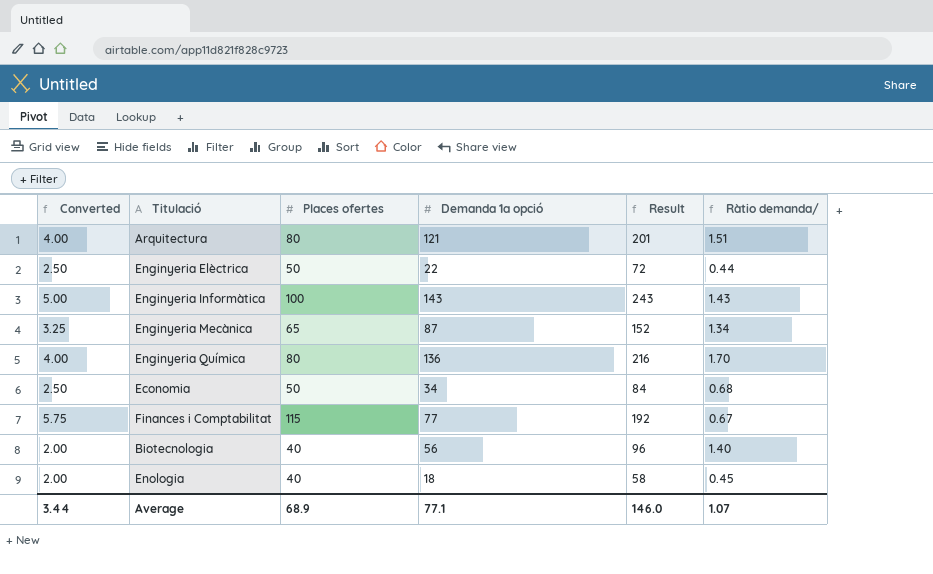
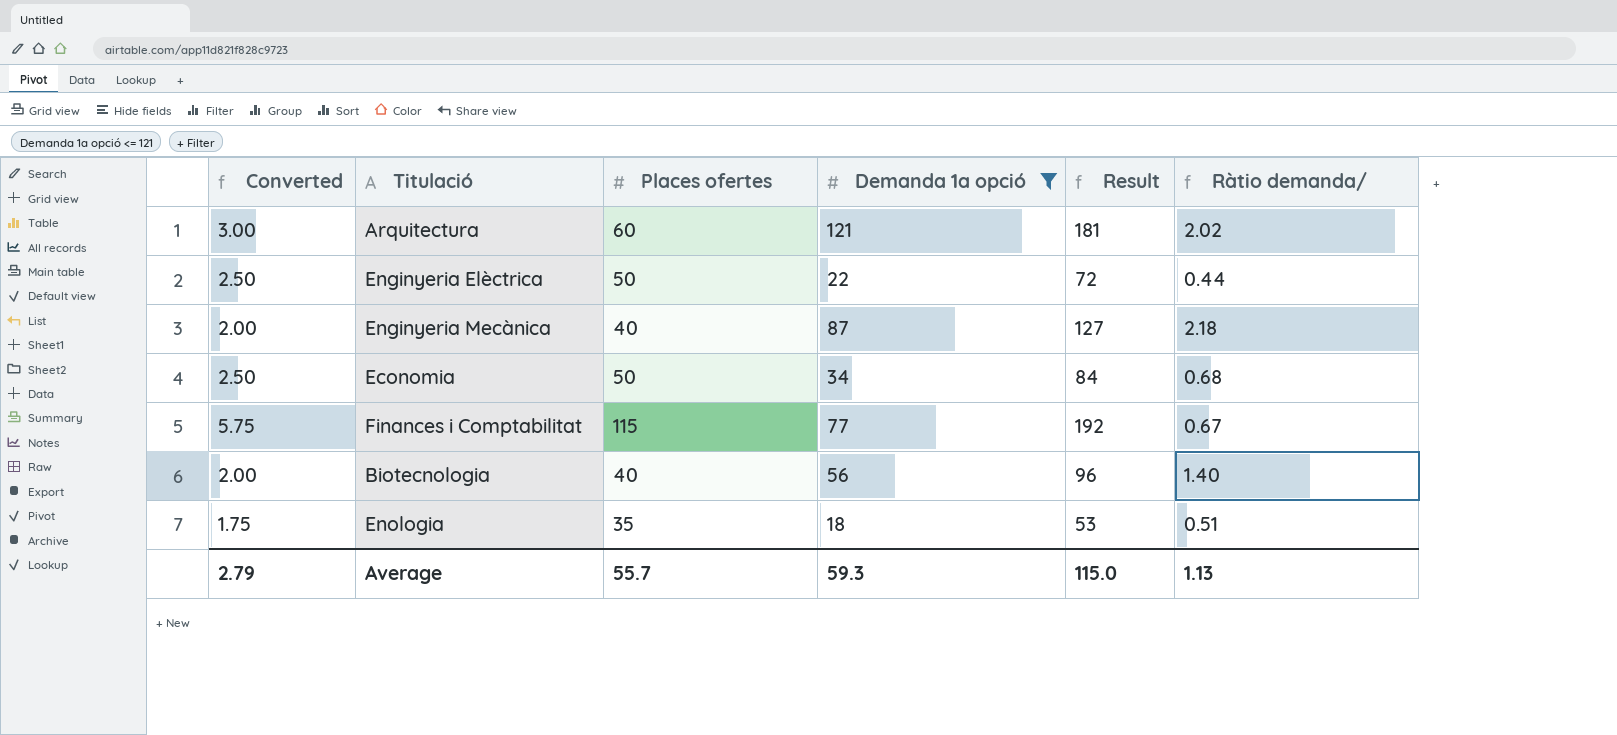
filter: none -> Demanda 1a opció <= 121
Arquitectura | Converted: 4.00 -> 3.00
Arquitectura | Places ofertes: 80 -> 60
Arquitectura | Result: 201 -> 181
Arquitectura | Ràtio demanda/: 1.51 -> 2.02
Enginyeria Mecànica | Converted: 3.25 -> 2.00
Enginyeria Mecànica | Places ofertes: 65 -> 40
Enginyeria Mecànica | Result: 152 -> 127
Enginyeria Mecànica | Ràtio demanda/: 1.34 -> 2.18
Enologia | Converted: 2.00 -> 1.75
Enologia | Places ofertes: 40 -> 35
Enologia | Result: 58 -> 53
Enologia | Ràtio demanda/: 0.45 -> 0.51
Average | Converted: 3.44 -> 2.79
Average | Places ofertes: 68.9 -> 55.7
Average | Demanda 1a opció: 77.1 -> 59.3
Average | Result: 146.0 -> 115.0
Average | Ràtio demanda/: 1.07 -> 1.13

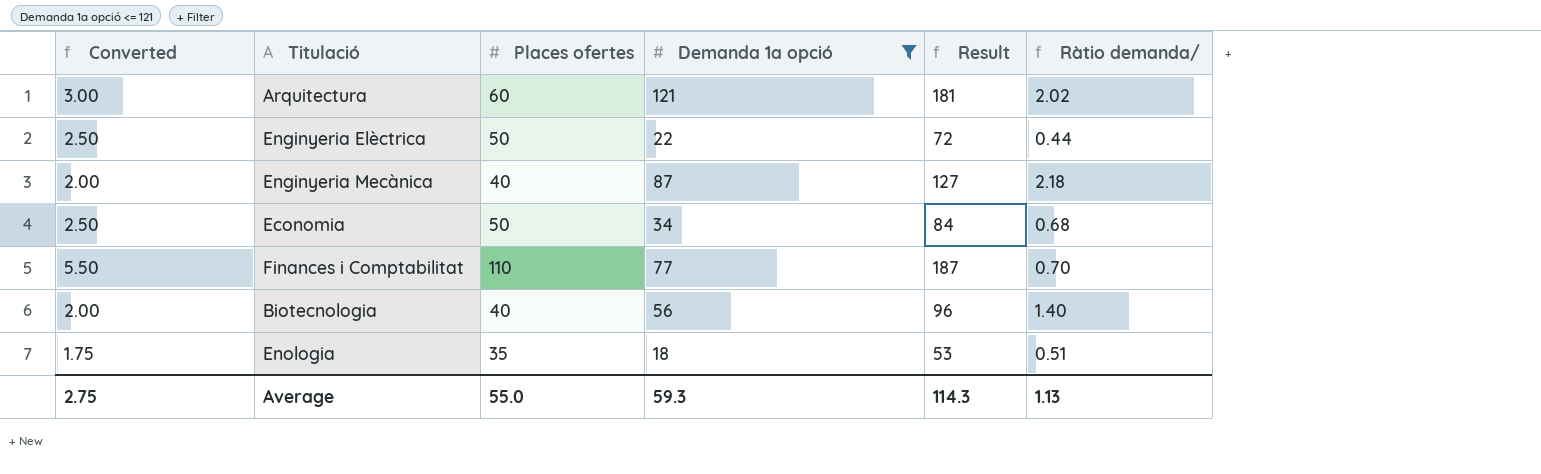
Finances i Comptabilitat | Converted: 5.75 -> 5.50
Finances i Comptabilitat | Places ofertes: 115 -> 110
Finances i Comptabilitat | Result: 192 -> 187
Finances i Comptabilitat | Ràtio demanda/: 0.67 -> 0.70
Average | Converted: 2.79 -> 2.75
Average | Places ofertes: 55.7 -> 55.0
Average | Result: 115.0 -> 114.3

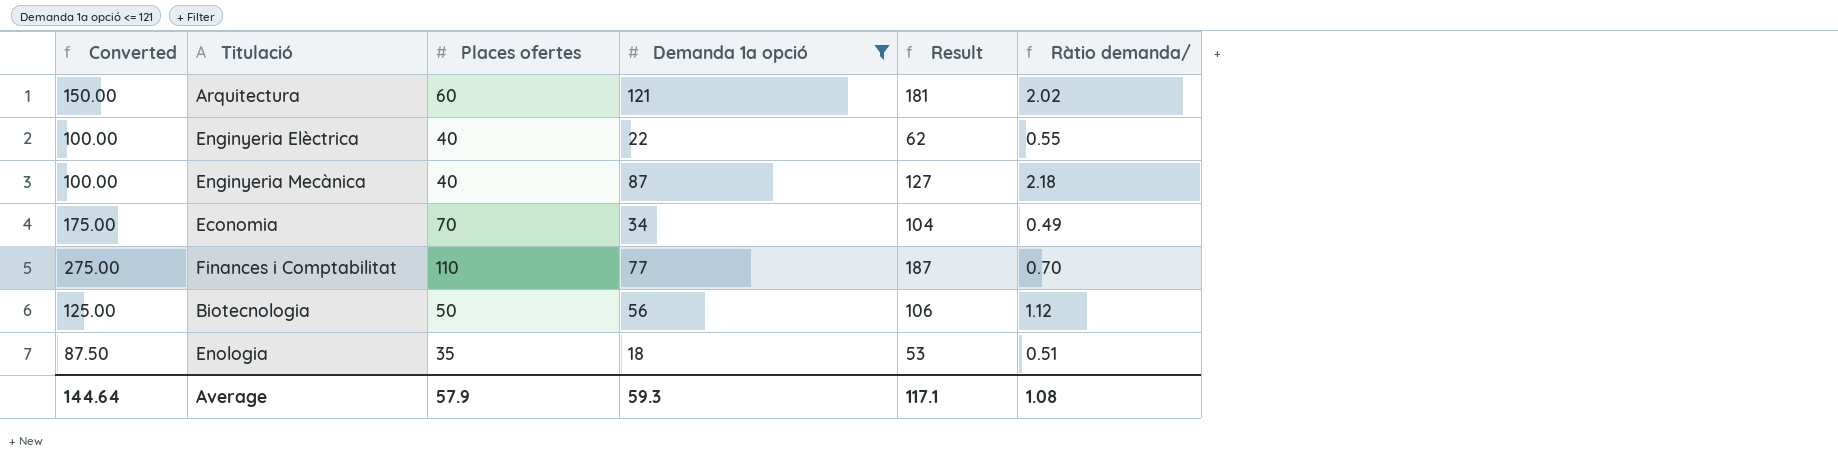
column Converted | formula: [Places ofertes] * 0.05 -> [Places ofertes] * 2.5
Enginyeria Elèctrica | Places ofertes: 50 -> 40
Enginyeria Elèctrica | Result: 72 -> 62
Enginyeria Elèctrica | Ràtio demanda/: 0.44 -> 0.55
Economia | Places ofertes: 50 -> 70
Economia | Result: 84 -> 104
Economia | Ràtio demanda/: 0.68 -> 0.49
Biotecnologia | Places ofertes: 40 -> 50
Biotecnologia | Result: 96 -> 106
Biotecnologia | Ràtio demanda/: 1.40 -> 1.12
Average | Converted: 2.75 -> 144.64
Average | Places ofertes: 55.0 -> 57.9
Average | Result: 114.3 -> 117.1
Average | Ràtio demanda/: 1.13 -> 1.08

